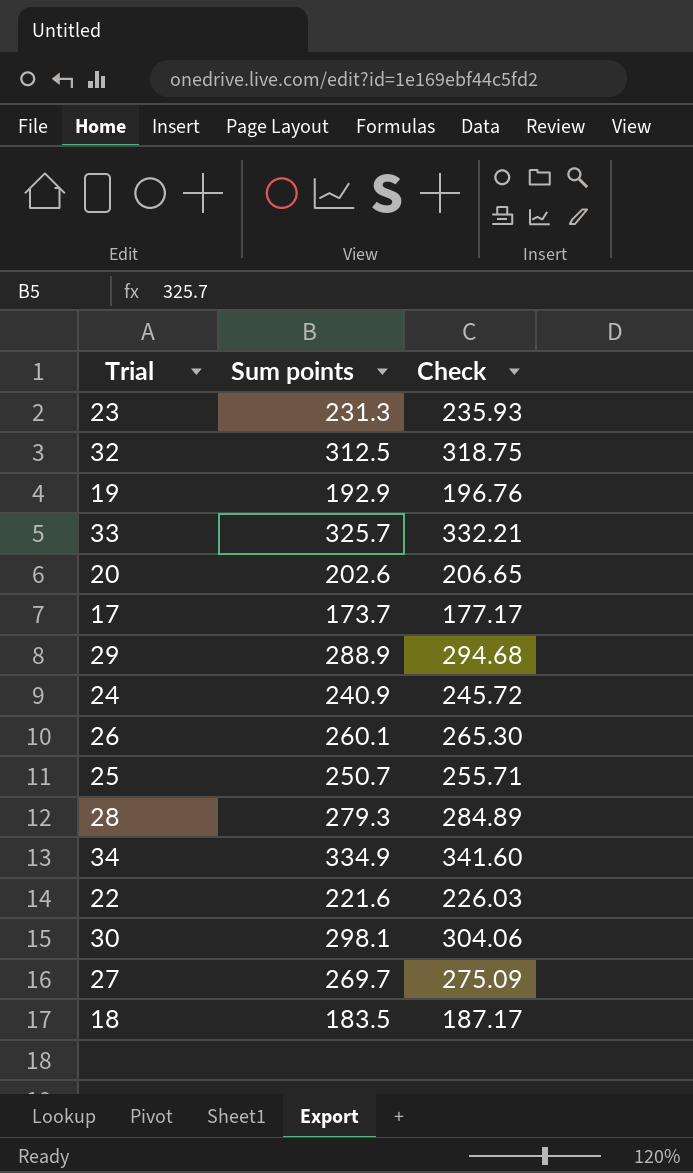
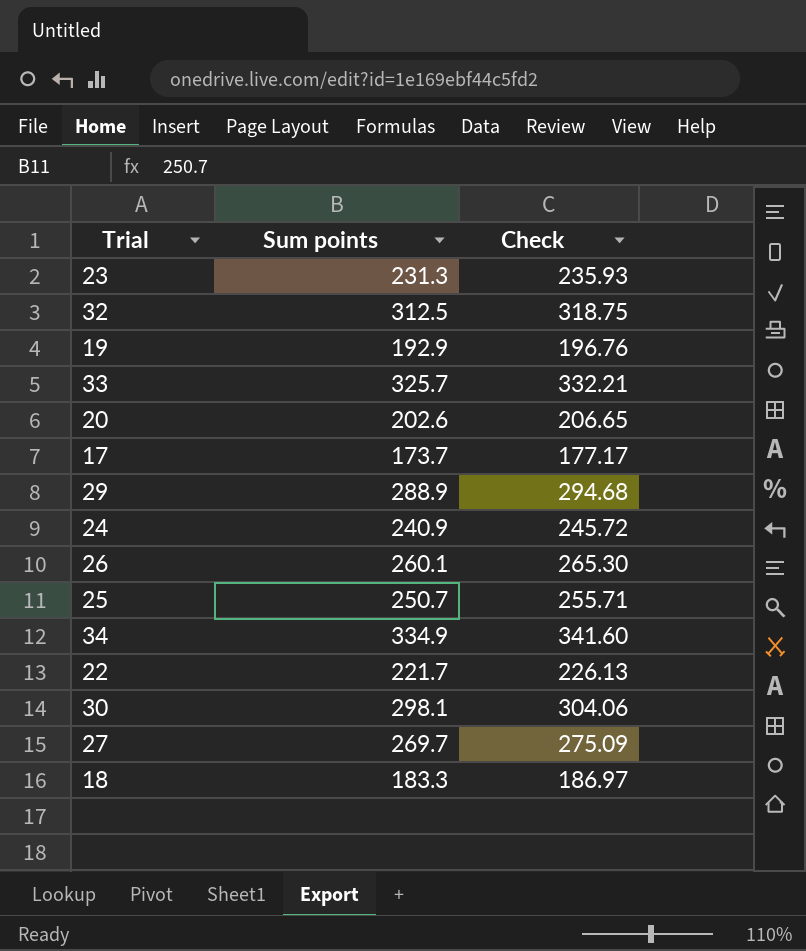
row 28: 279.3 | 284.89 -> none
22 | Sum points: 221.6 -> 221.7
22 | Check: 226.03 -> 226.13
18 | Sum points: 183.5 -> 183.3
18 | Check: 187.17 -> 186.97

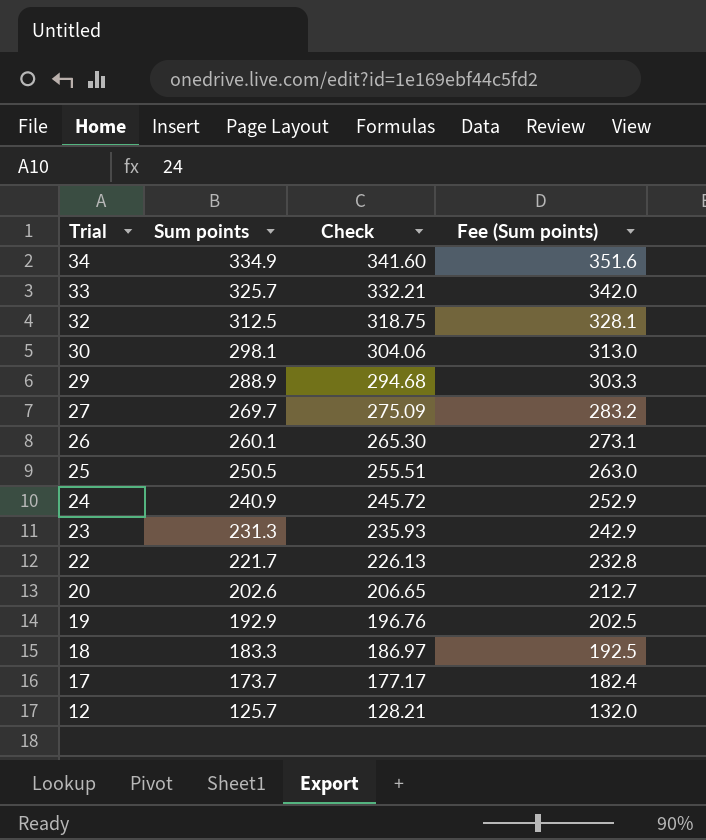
row order: none -> Trial descending
column Fee (Sum points) | formula: none -> [Sum points] * 1.05
25 | Sum points: 250.7 -> 250.5
25 | Check: 255.71 -> 255.51
row 12: none -> 125.7 | 128.21 | 132.0

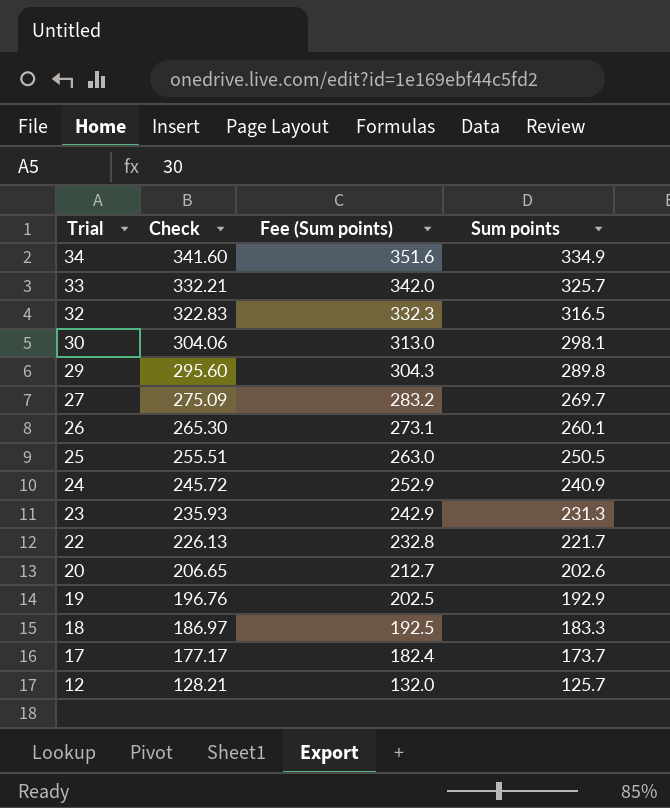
column Sum points | position: 2 -> 4
32 | Check: 318.75 -> 322.83
32 | Fee (Sum points): 328.1 -> 332.3
32 | Sum points: 312.5 -> 316.5
29 | Check: 294.68 -> 295.60
29 | Fee (Sum points): 303.3 -> 304.3
29 | Sum points: 288.9 -> 289.8

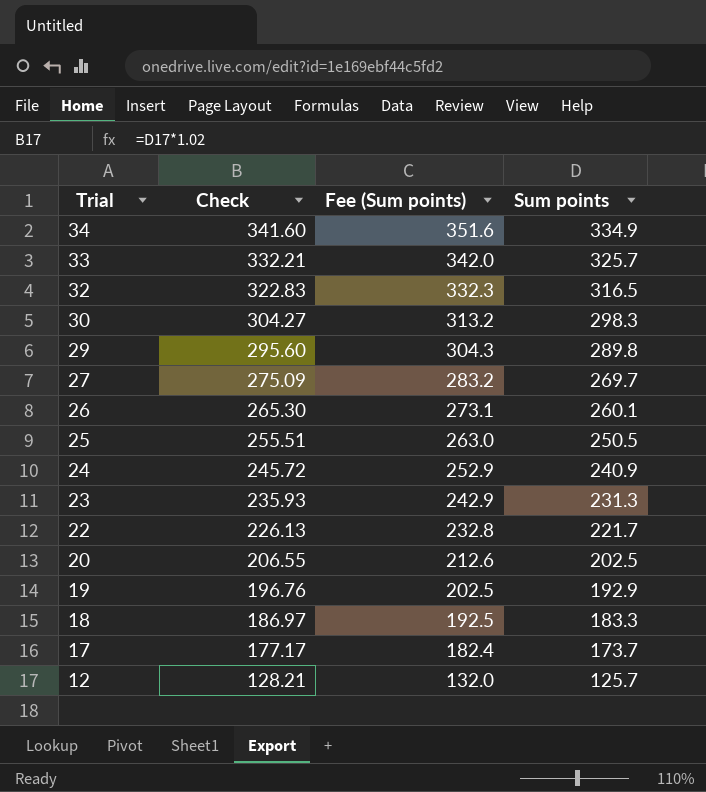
30 | Check: 304.06 -> 304.27
30 | Fee (Sum points): 313.0 -> 313.2
30 | Sum points: 298.1 -> 298.3
20 | Check: 206.65 -> 206.55
20 | Fee (Sum points): 212.7 -> 212.6
20 | Sum points: 202.6 -> 202.5

